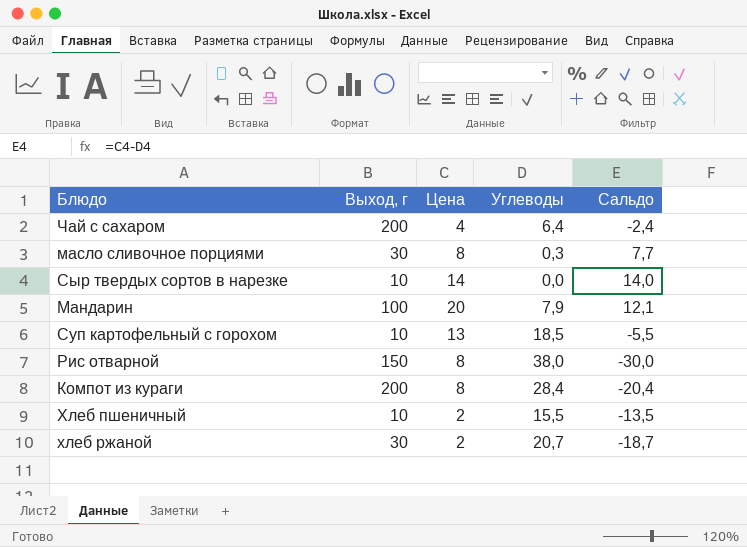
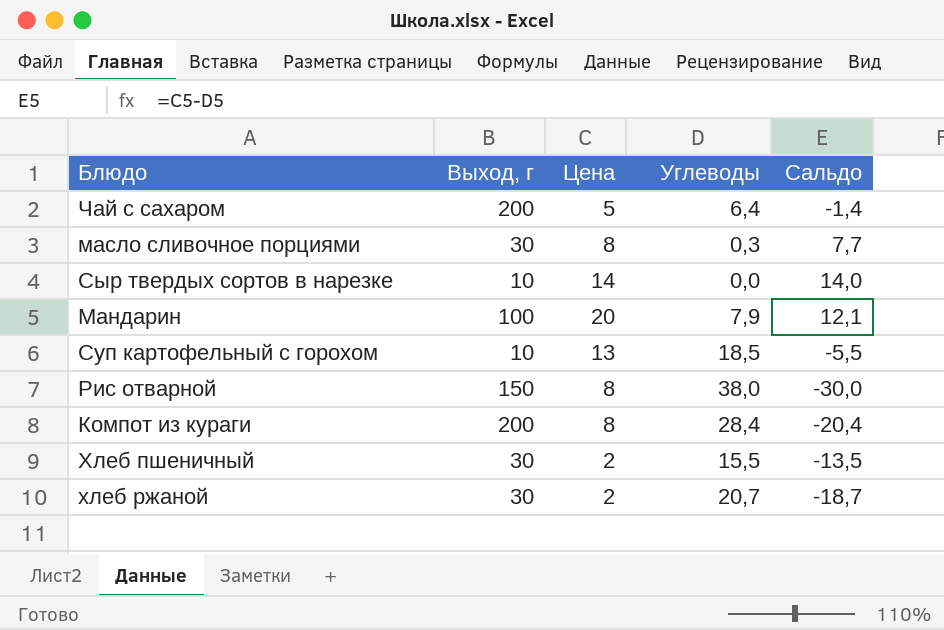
Чай с сахаром | Цена: 4 -> 5
Чай с сахаром | Сальдо: -2,4 -> -1,4
Хлеб пшеничный | Выход, г: 10 -> 30

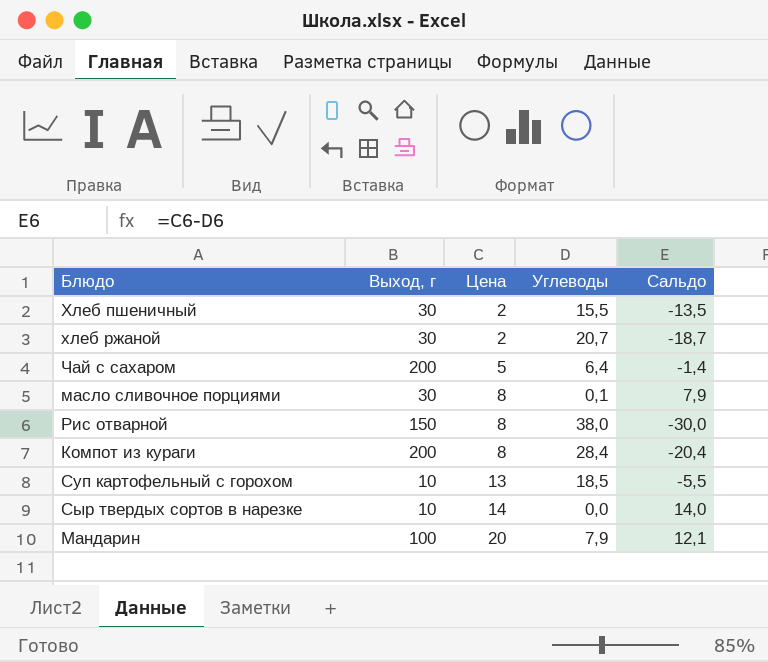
row order: none -> Цена ascending
масло сливочное порциями | Углеводы: 0,3 -> 0,1
масло сливочное порциями | Сальдо: 7,7 -> 7,9

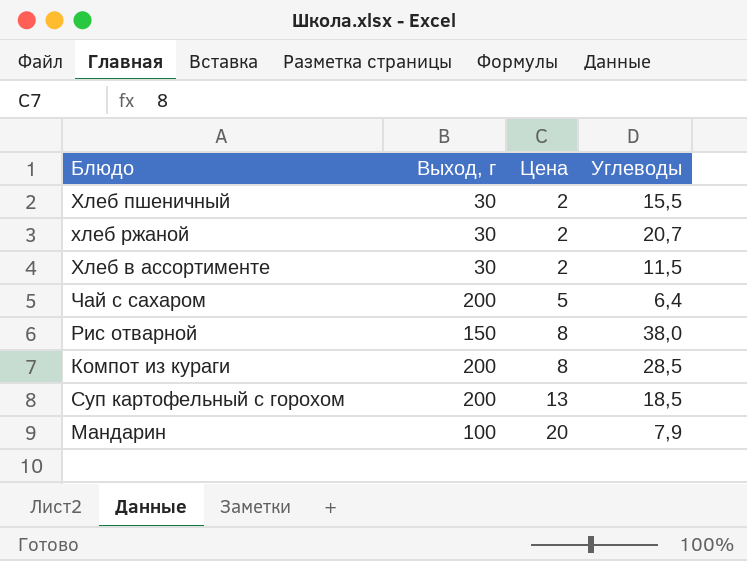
column Сальдо | formula: [Цена] - [Углеводы] -> none
row масло сливочное порциями: 30 | 8 | 0,1 | 7,9 -> none
row Сыр твердых сортов в нарезке: 10 | 14 | 0,0 | 14,0 -> none
row Хлеб в ассортименте: none -> 30 | 2 | 11,5
Компот из кураги | Углеводы: 28,4 -> 28,5
Суп картофельный с горохом | Выход, г: 10 -> 200

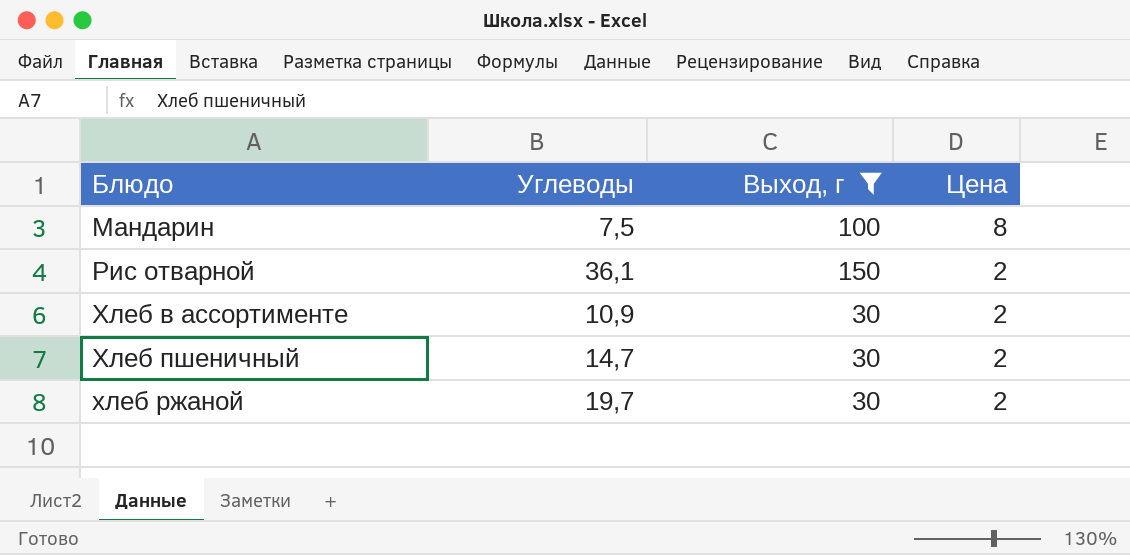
filter: none -> Выход, г != 200
row order: Цена ascending -> Блюдо ascending
column Углеводы | position: 4 -> 2
Мандарин | Углеводы: 7,9 -> 7,5
Мандарин | Цена: 20 -> 8
Рис отварной | Углеводы: 38,0 -> 36,1
Рис отварной | Цена: 8 -> 2
Хлеб в ассортименте | Углеводы: 11,5 -> 10,9
Хлеб пшеничный | Углеводы: 15,5 -> 14,7
хлеб ржаной | Углеводы: 20,7 -> 19,7

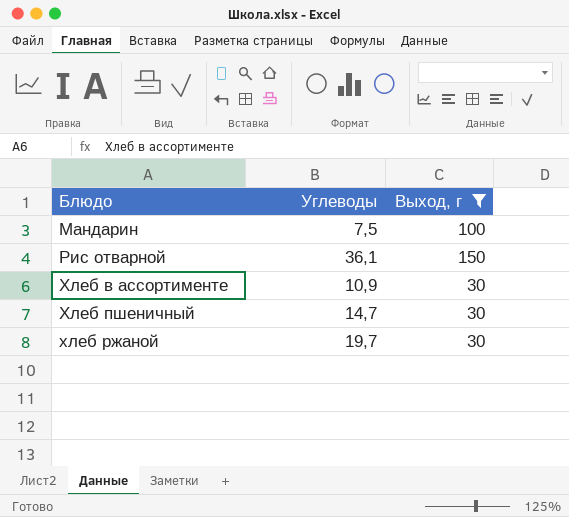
column Цена | position: 4 -> none

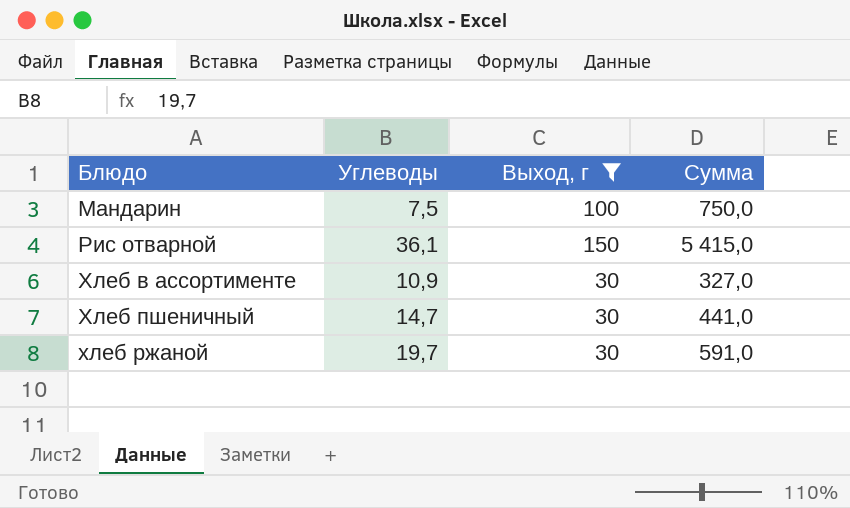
column Сумма | formula: none -> [Углеводы] * [Выход, г]

